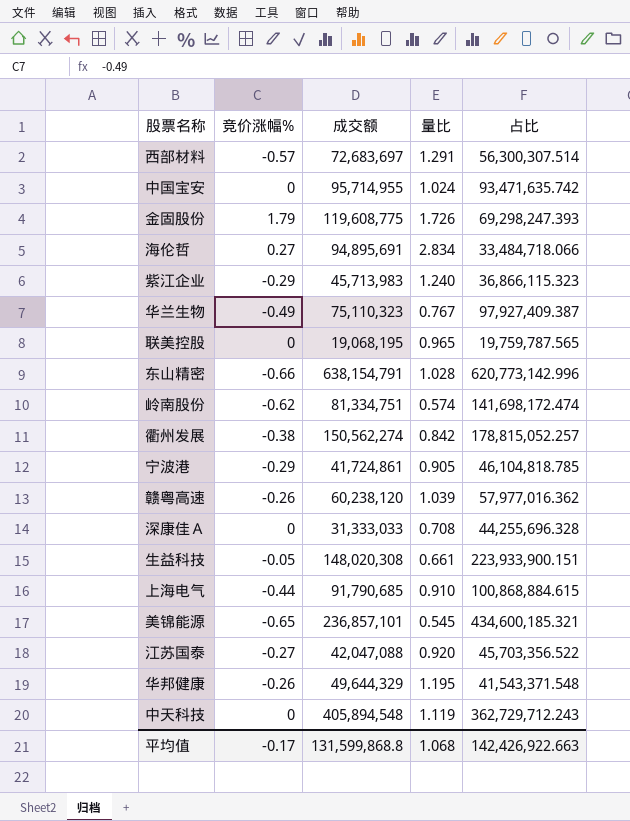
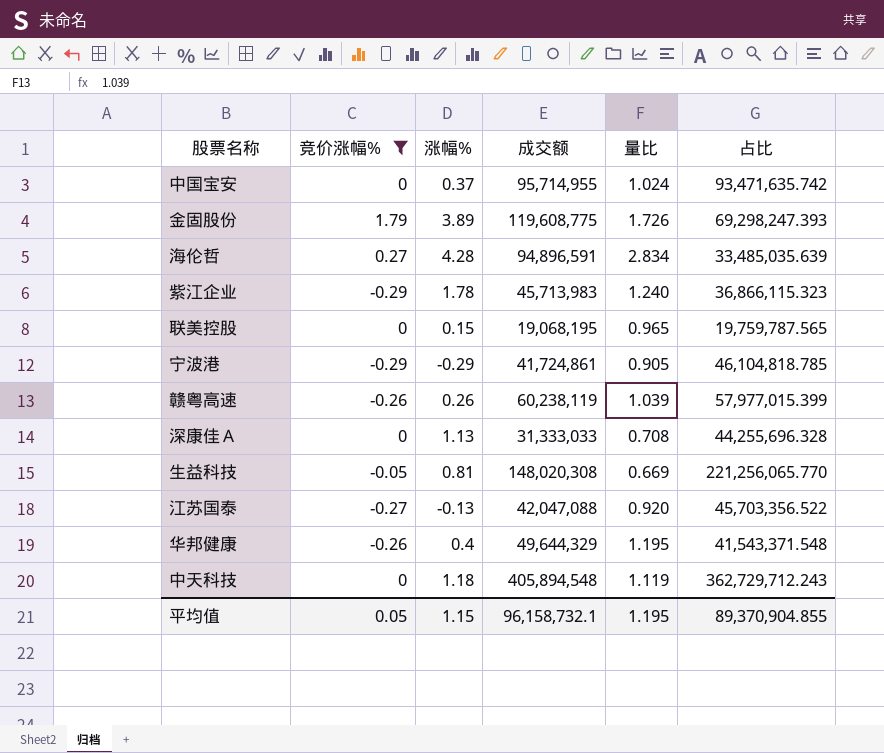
filter: none -> 竞价涨幅% >= -0.29
column 涨幅% | position: none -> 3
海伦哲 | 成交额: 94,895,691 -> 94,896,591
海伦哲 | 占比: 33,484,718.066 -> 33,485,035.639
赣粤高速 | 成交额: 60,238,120 -> 60,238,119
赣粤高速 | 占比: 57,977,016.362 -> 57,977,015.399
生益科技 | 量比: 0.661 -> 0.669
生益科技 | 占比: 223,933,900.151 -> 221,256,065.770
平均值 | 竞价涨幅%: -0.17 -> 0.05
平均值 | 成交额: 131,599,868.8 -> 96,158,732.1
平均值 | 量比: 1.068 -> 1.195
平均值 | 占比: 142,426,922.663 -> 89,370,904.855

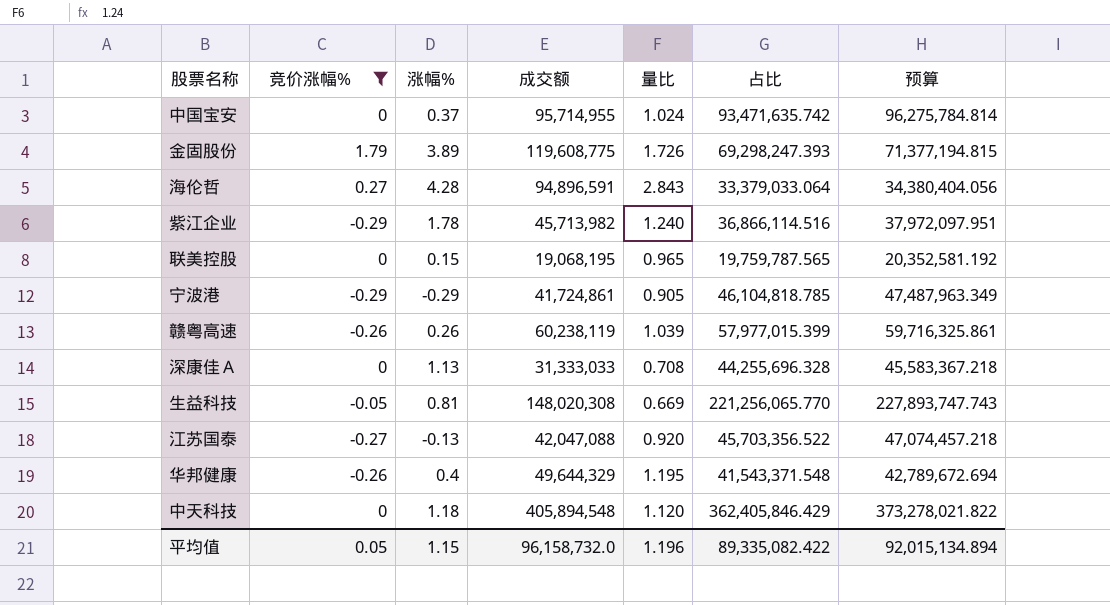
column 预算 | formula: none -> [占比] * 1.03
海伦哲 | 量比: 2.834 -> 2.843
海伦哲 | 占比: 33,485,035.639 -> 33,379,033.064
紫江企业 | 成交额: 45,713,983 -> 45,713,982
紫江企业 | 占比: 36,866,115.323 -> 36,866,114.516
中天科技 | 量比: 1.119 -> 1.120
中天科技 | 占比: 362,729,712.243 -> 362,405,846.429
平均值 | 成交额: 96,158,732.1 -> 96,158,732.0
平均值 | 量比: 1.195 -> 1.196
平均值 | 占比: 89,370,904.855 -> 89,335,082.422

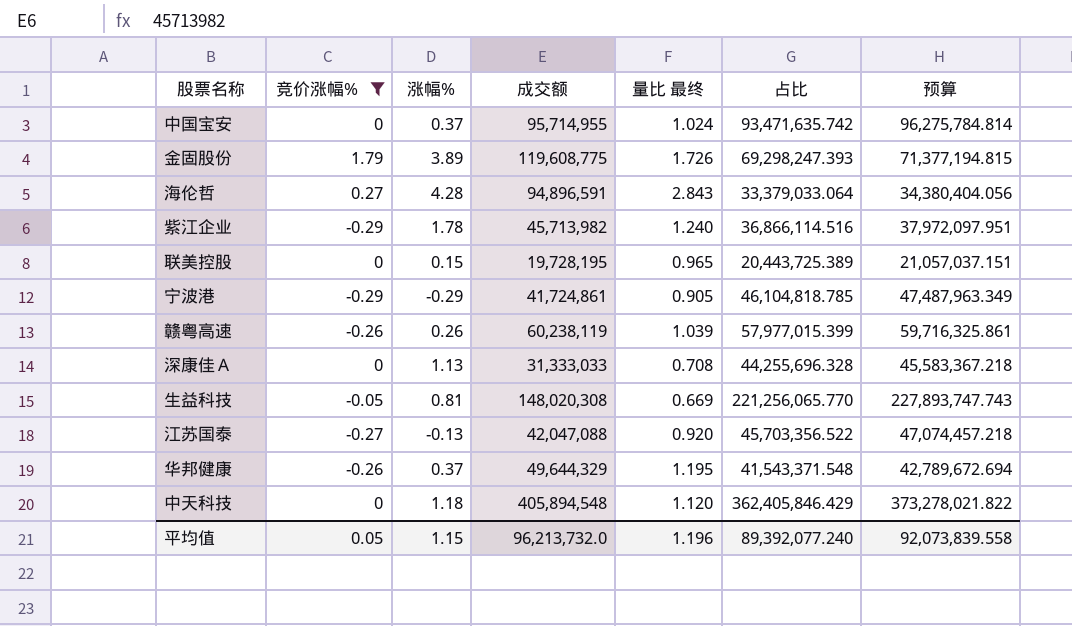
column name: 量比 -> 量比 最终
联美控股 | 成交额: 19,068,195 -> 19,728,195
联美控股 | 占比: 19,759,787.565 -> 20,443,725.389
联美控股 | 预算: 20,352,581.192 -> 21,057,037.151
华邦健康 | 涨幅%: 0.4 -> 0.37
平均值 | 成交额: 96,158,732.0 -> 96,213,732.0
平均值 | 占比: 89,335,082.422 -> 89,392,077.240
平均值 | 预算: 92,015,134.894 -> 92,073,839.558

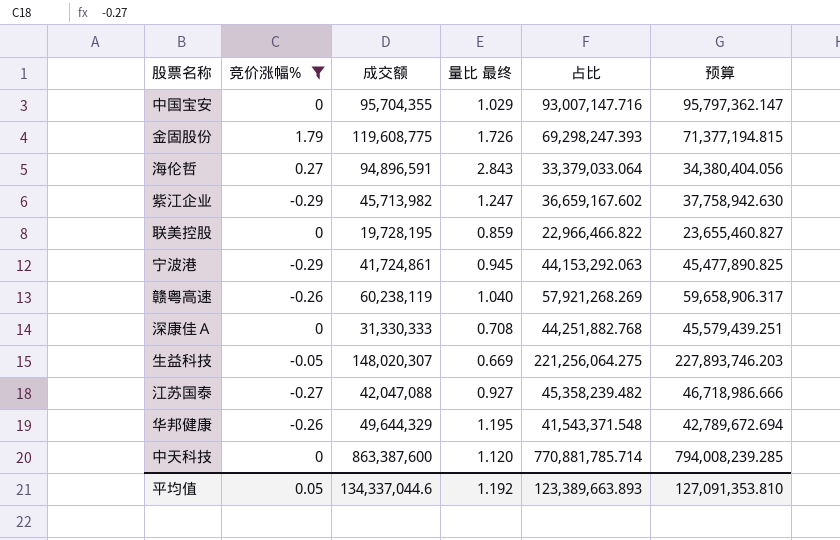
column 涨幅% | position: 3 -> none
中国宝安 | 成交额: 95,714,955 -> 95,704,355
中国宝安 | 量比 最终: 1.024 -> 1.029
中国宝安 | 占比: 93,471,635.742 -> 93,007,147.716
中国宝安 | 预算: 96,275,784.814 -> 95,797,362.147
紫江企业 | 量比 最终: 1.240 -> 1.247
紫江企业 | 占比: 36,866,114.516 -> 36,659,167.602
紫江企业 | 预算: 37,972,097.951 -> 37,758,942.630
联美控股 | 量比 最终: 0.965 -> 0.859
联美控股 | 占比: 20,443,725.389 -> 22,966,466.822
联美控股 | 预算: 21,057,037.151 -> 23,655,460.827
宁波港 | 量比 最终: 0.905 -> 0.945
宁波港 | 占比: 46,104,818.785 -> 44,153,292.063
宁波港 | 预算: 47,487,963.349 -> 45,477,890.825
赣粤高速 | 量比 最终: 1.039 -> 1.040
赣粤高速 | 占比: 57,977,015.399 -> 57,921,268.269
赣粤高速 | 预算: 59,716,325.861 -> 59,658,906.317
深康佳Ａ | 成交额: 31,333,033 -> 31,330,333
深康佳Ａ | 占比: 44,255,696.328 -> 44,251,882.768
深康佳Ａ | 预算: 45,583,367.218 -> 45,579,439.251
生益科技 | 成交额: 148,020,308 -> 148,020,307
生益科技 | 占比: 221,256,065.770 -> 221,256,064.275
生益科技 | 预算: 227,893,747.743 -> 227,893,746.203
江苏国泰 | 量比 最终: 0.920 -> 0.927
江苏国泰 | 占比: 45,703,356.522 -> 45,358,239.482
江苏国泰 | 预算: 47,074,457.218 -> 46,718,986.666
中天科技 | 成交额: 405,894,548 -> 863,387,600
中天科技 | 占比: 362,405,846.429 -> 770,881,785.714
中天科技 | 预算: 373,278,021.822 -> 794,008,239.285
平均值 | 成交额: 96,213,732.0 -> 134,337,044.6
平均值 | 量比 最终: 1.196 -> 1.192
平均值 | 占比: 89,392,077.240 -> 123,389,663.893
平均值 | 预算: 92,073,839.558 -> 127,091,353.810

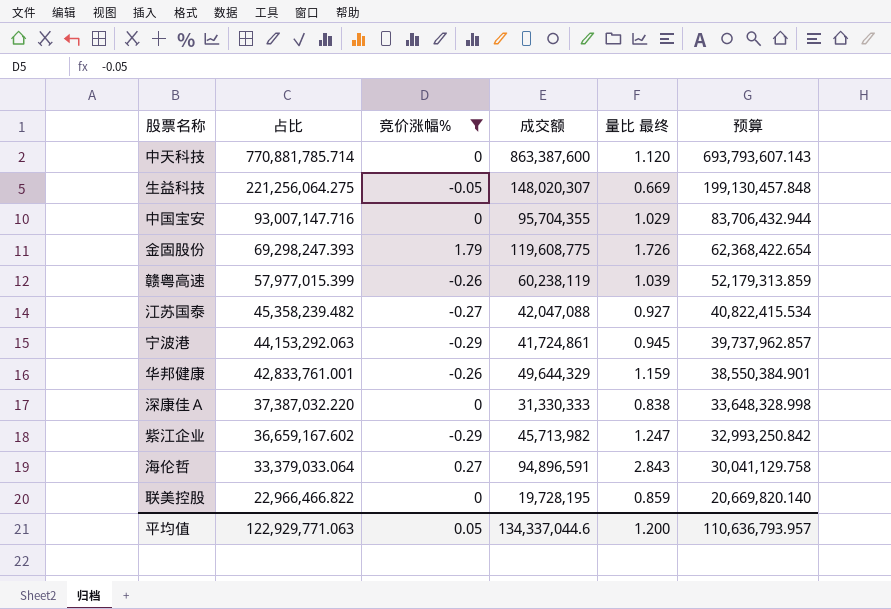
row order: none -> 占比 descending
column 占比 | position: 5 -> 2
column 预算 | formula: [占比] * 1.03 -> [占比] * 0.9
赣粤高速 | 占比: 57,921,268.269 -> 57,977,015.399
赣粤高速 | 量比 最终: 1.040 -> 1.039
华邦健康 | 占比: 41,543,371.548 -> 42,833,761.001
华邦健康 | 量比 最终: 1.195 -> 1.159
深康佳Ａ | 占比: 44,251,882.768 -> 37,387,032.220
深康佳Ａ | 量比 最终: 0.708 -> 0.838
平均值 | 占比: 123,389,663.893 -> 122,929,771.063
平均值 | 量比 最终: 1.192 -> 1.200
平均值 | 预算: 127,091,353.810 -> 110,636,793.957

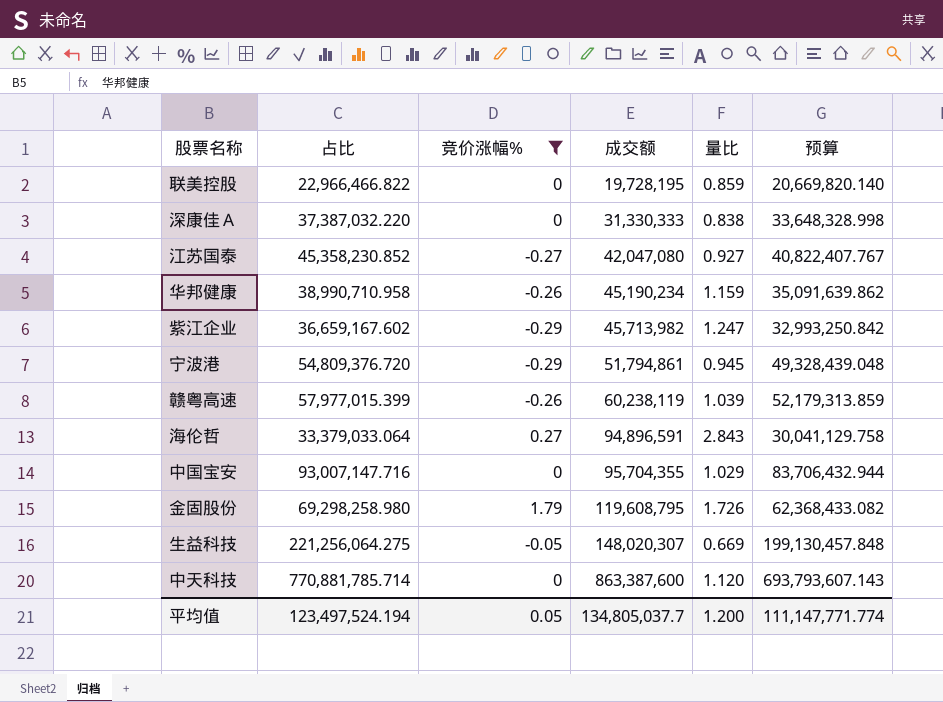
row order: 占比 descending -> 成交额 ascending
column name: 量比 最终 -> 量比
江苏国泰 | 占比: 45,358,239.482 -> 45,358,230.852
江苏国泰 | 成交额: 42,047,088 -> 42,047,080
江苏国泰 | 预算: 40,822,415.534 -> 40,822,407.767
华邦健康 | 占比: 42,833,761.001 -> 38,990,710.958
华邦健康 | 成交额: 49,644,329 -> 45,190,234
华邦健康 | 预算: 38,550,384.901 -> 35,091,639.862
宁波港 | 占比: 44,153,292.063 -> 54,809,376.720
宁波港 | 成交额: 41,724,861 -> 51,794,861
宁波港 | 预算: 39,737,962.857 -> 49,328,439.048
金固股份 | 占比: 69,298,247.393 -> 69,298,258.980
金固股份 | 成交额: 119,608,775 -> 119,608,795
金固股份 | 预算: 62,368,422.654 -> 62,368,433.082
平均值 | 占比: 122,929,771.063 -> 123,497,524.194
平均值 | 成交额: 134,337,044.6 -> 134,805,037.7
平均值 | 预算: 110,636,793.957 -> 111,147,771.774

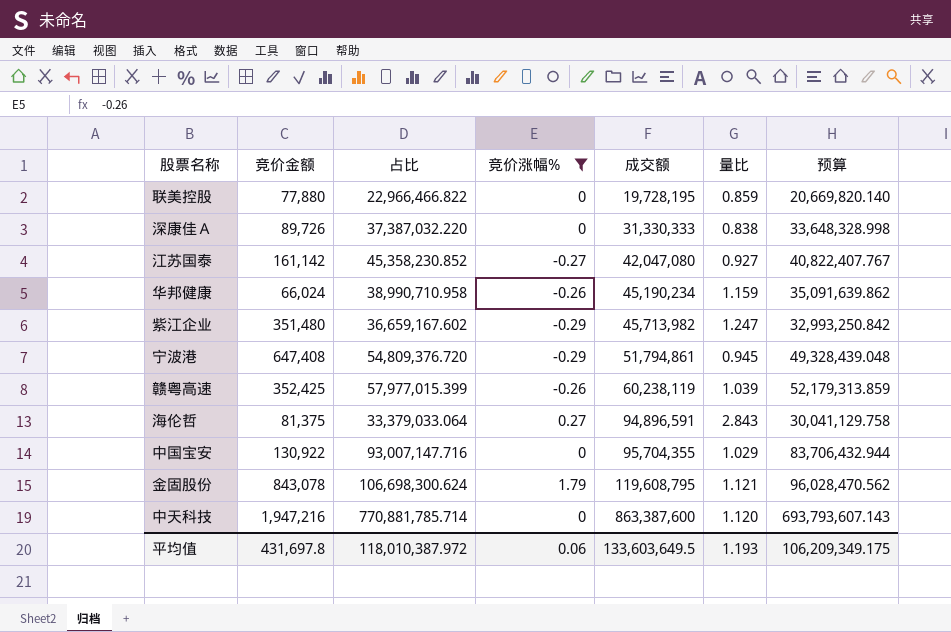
column 竞价金额 | position: none -> 2
row 生益科技: 221,256,064.275 | -0.05 | 148,020,307 | 0.669 | 199,130,457.848 -> none
金固股份 | 占比: 69,298,258.980 -> 106,698,300.624
金固股份 | 量比: 1.726 -> 1.121
金固股份 | 预算: 62,368,433.082 -> 96,028,470.562
平均值 | 占比: 123,497,524.194 -> 118,010,387.972
平均值 | 竞价涨幅%: 0.05 -> 0.06
平均值 | 成交额: 134,805,037.7 -> 133,603,649.5
平均值 | 量比: 1.200 -> 1.193
平均值 | 预算: 111,147,771.774 -> 106,209,349.175

